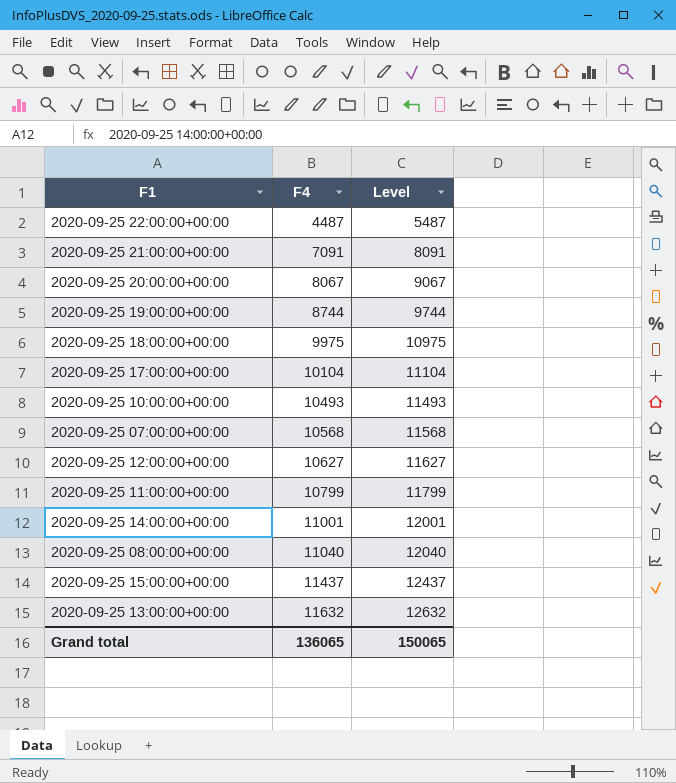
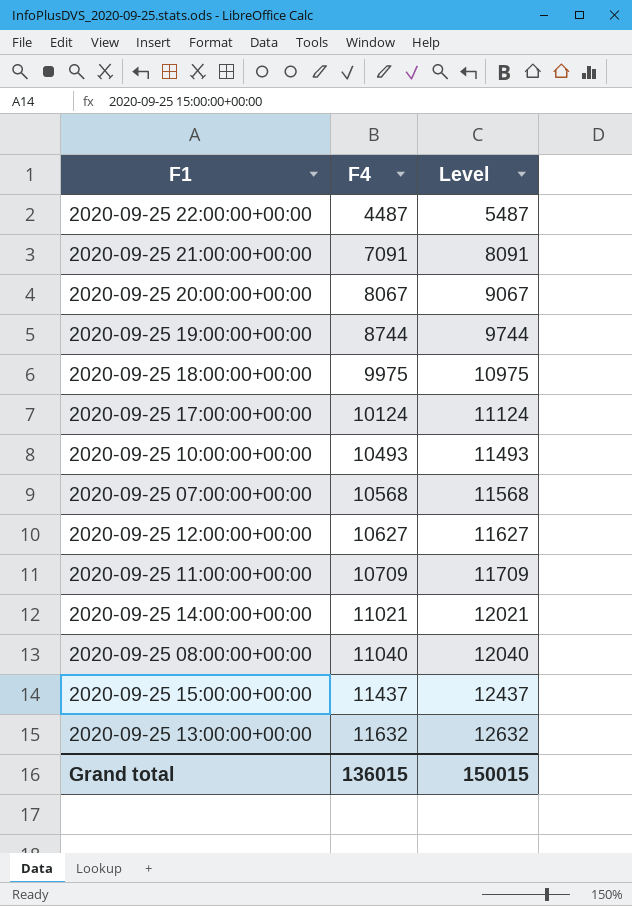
2020-09-25 17:00:00+00:00 | F4: 10104 -> 10124
2020-09-25 17:00:00+00:00 | Level: 11104 -> 11124
2020-09-25 11:00:00+00:00 | F4: 10799 -> 10709
2020-09-25 11:00:00+00:00 | Level: 11799 -> 11709
2020-09-25 14:00:00+00:00 | F4: 11001 -> 11021
2020-09-25 14:00:00+00:00 | Level: 12001 -> 12021
Grand total | F4: 136065 -> 136015
Grand total | Level: 150065 -> 150015

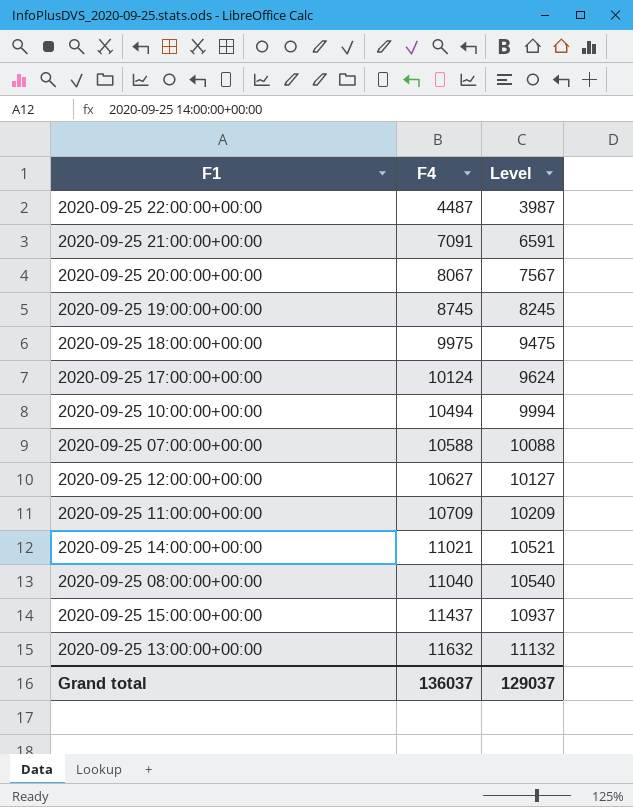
column Level | formula: [F4] + 1000 -> [F4] - 500
2020-09-25 19:00:00+00:00 | F4: 8744 -> 8745
2020-09-25 10:00:00+00:00 | F4: 10493 -> 10494
2020-09-25 07:00:00+00:00 | F4: 10568 -> 10588
Grand total | F4: 136015 -> 136037
Grand total | Level: 150015 -> 129037

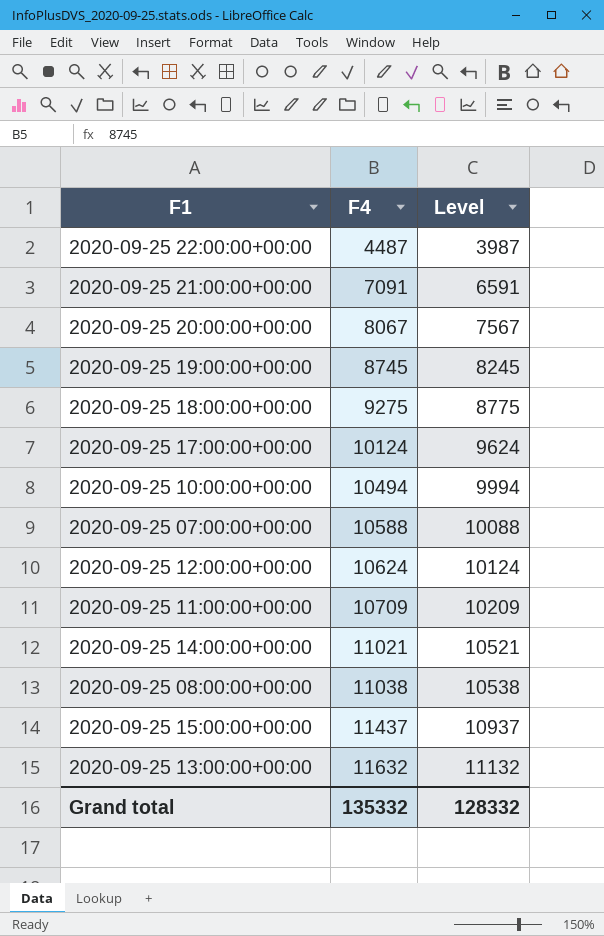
2020-09-25 18:00:00+00:00 | F4: 9975 -> 9275
2020-09-25 18:00:00+00:00 | Level: 9475 -> 8775
2020-09-25 12:00:00+00:00 | F4: 10627 -> 10624
2020-09-25 12:00:00+00:00 | Level: 10127 -> 10124
2020-09-25 08:00:00+00:00 | F4: 11040 -> 11038
2020-09-25 08:00:00+00:00 | Level: 10540 -> 10538
Grand total | F4: 136037 -> 135332
Grand total | Level: 129037 -> 128332

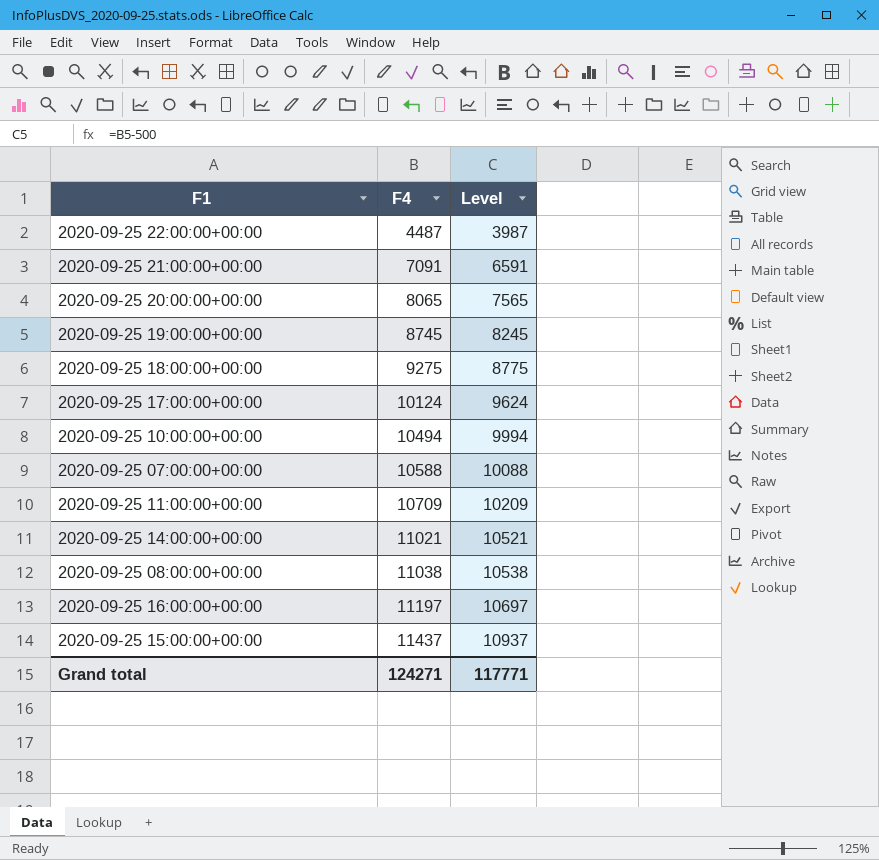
row 2020-09-25 12:00:00+00:00: 10624 | 10124 -> none
row 2020-09-25 13:00:00+00:00: 11632 | 11132 -> none
2020-09-25 20:00:00+00:00 | F4: 8067 -> 8065
2020-09-25 20:00:00+00:00 | Level: 7567 -> 7565
row 2020-09-25 16:00:00+00:00: none -> 11197 | 10697
Grand total | F4: 135332 -> 124271
Grand total | Level: 128332 -> 117771

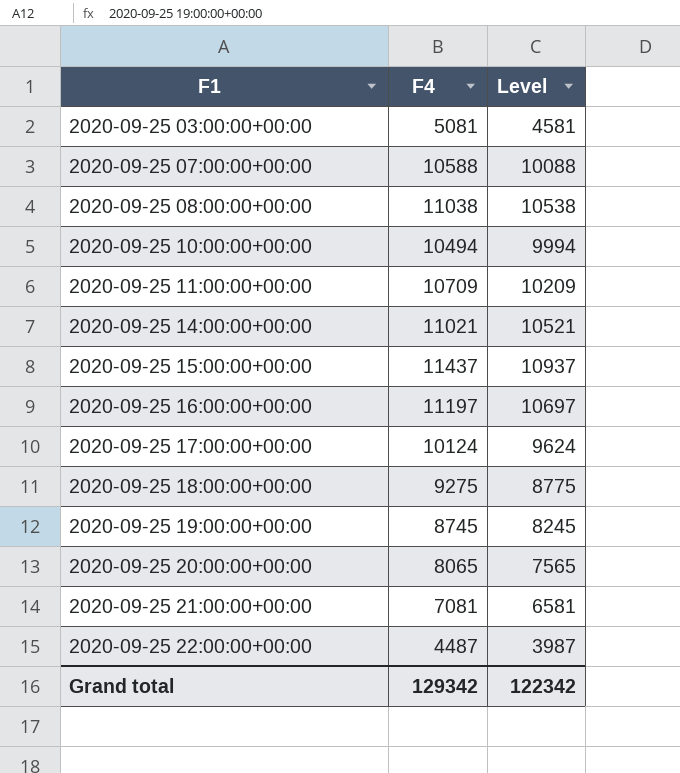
row order: F4 ascending -> F1 ascending
row 2020-09-25 03:00:00+00:00: none -> 5081 | 4581
2020-09-25 21:00:00+00:00 | F4: 7091 -> 7081
2020-09-25 21:00:00+00:00 | Level: 6591 -> 6581
Grand total | F4: 124271 -> 129342
Grand total | Level: 117771 -> 122342

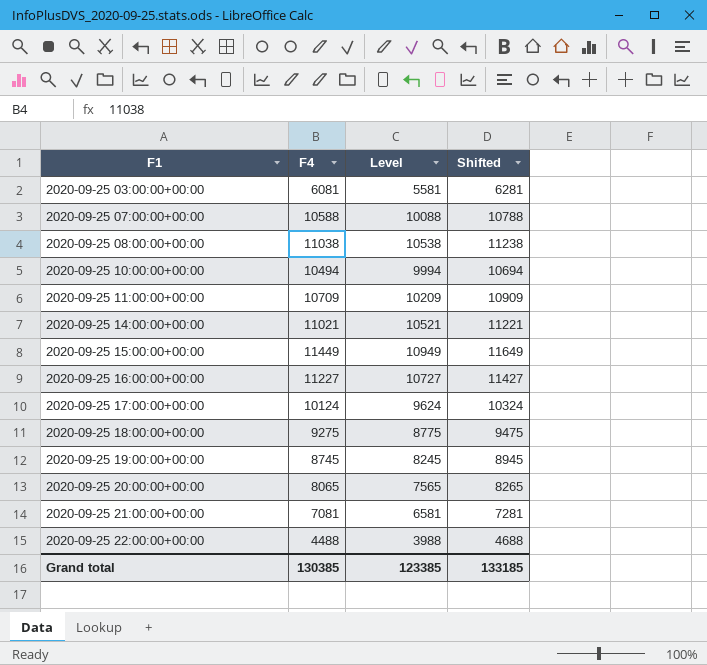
column Shifted | formula: none -> [F4] + 200
2020-09-25 03:00:00+00:00 | F4: 5081 -> 6081
2020-09-25 03:00:00+00:00 | Level: 4581 -> 5581
2020-09-25 15:00:00+00:00 | F4: 11437 -> 11449
2020-09-25 15:00:00+00:00 | Level: 10937 -> 10949
2020-09-25 16:00:00+00:00 | F4: 11197 -> 11227
2020-09-25 16:00:00+00:00 | Level: 10697 -> 10727
2020-09-25 22:00:00+00:00 | F4: 4487 -> 4488
2020-09-25 22:00:00+00:00 | Level: 3987 -> 3988
Grand total | F4: 129342 -> 130385
Grand total | Level: 122342 -> 123385

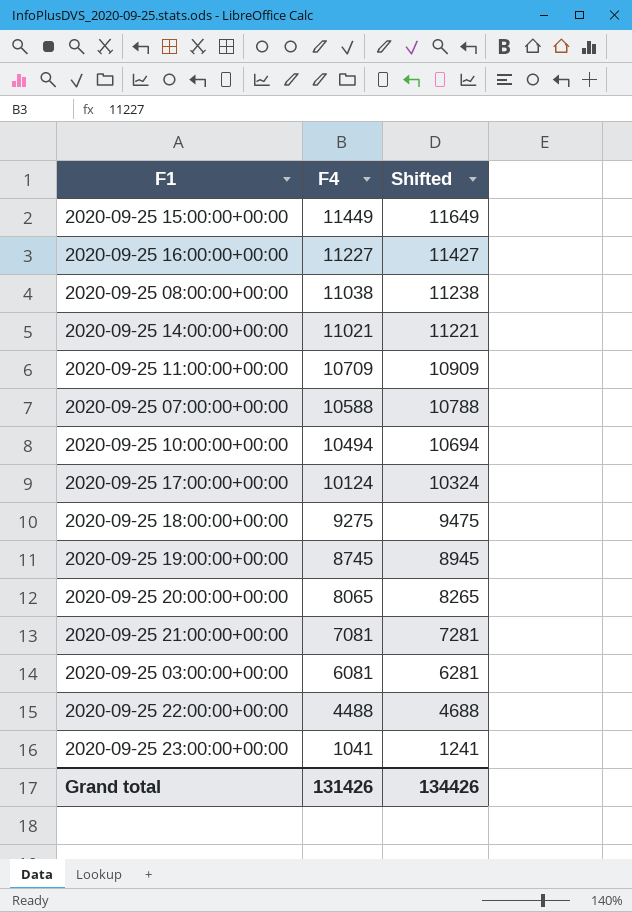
row order: F1 ascending -> F4 descending
column Level | formula: [F4] - 500 -> none
row 2020-09-25 23:00:00+00:00: none -> 1041 | 1241
Grand total | F4: 130385 -> 131426
Grand total | Shifted: 133185 -> 134426

